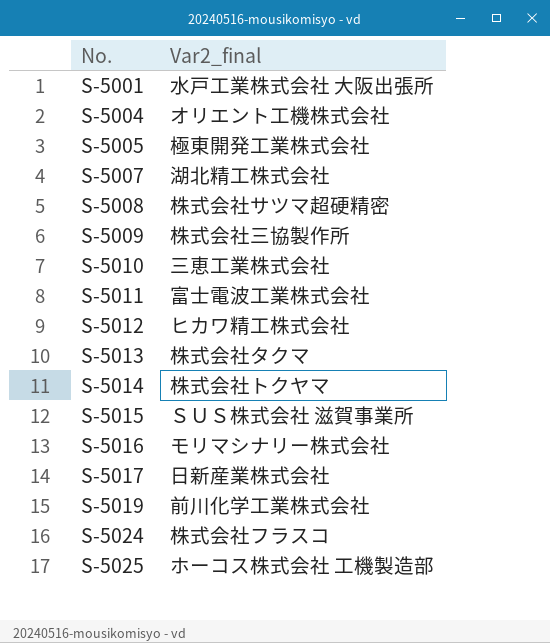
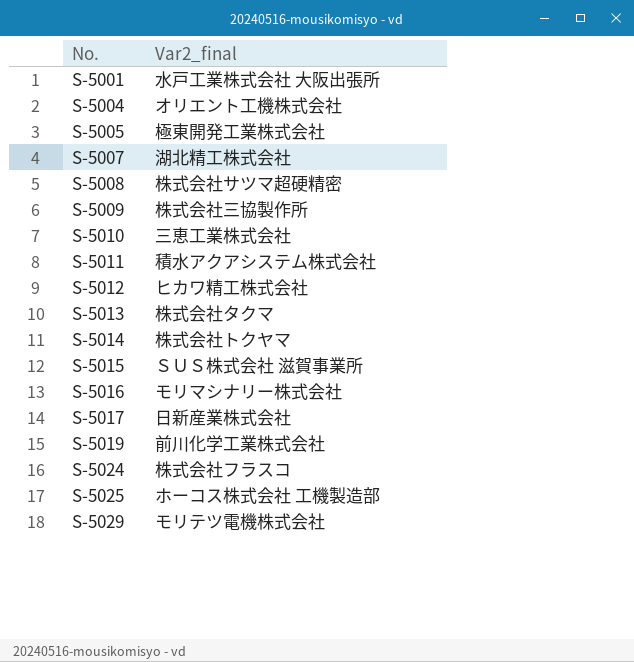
S-5011 | Var2_final: 富士電波工業株式会社 -> 積水アクアシステム株式会社
row S-5029: none -> モリテツ電機株式会社

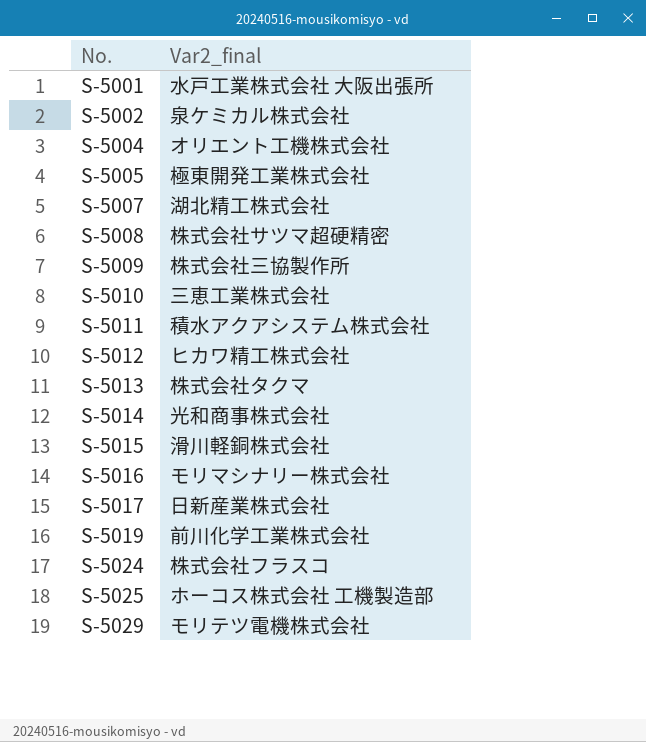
row S-5002: none -> 泉ケミカル株式会社
S-5014 | Var2_final: 株式会社トクヤマ -> 光和商事株式会社
S-5015 | Var2_final: ＳＵＳ株式会社 滋賀事業所 -> 滑川軽銅株式会社

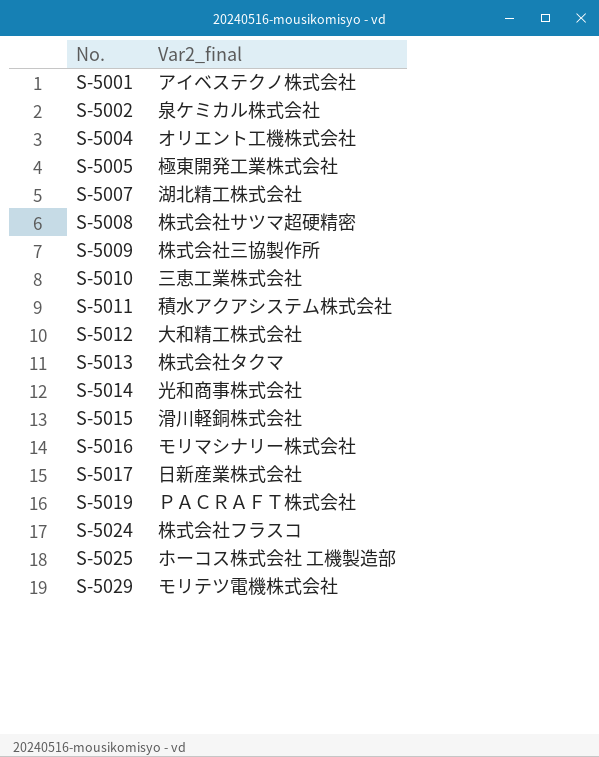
S-5001 | Var2_final: 水戸工業株式会社 大阪出張所 -> アイベステクノ株式会社
S-5012 | Var2_final: ヒカワ精工株式会社 -> 大和精工株式会社
S-5019 | Var2_final: 前川化学工業株式会社 -> ＰＡＣＲＡＦＴ株式会社

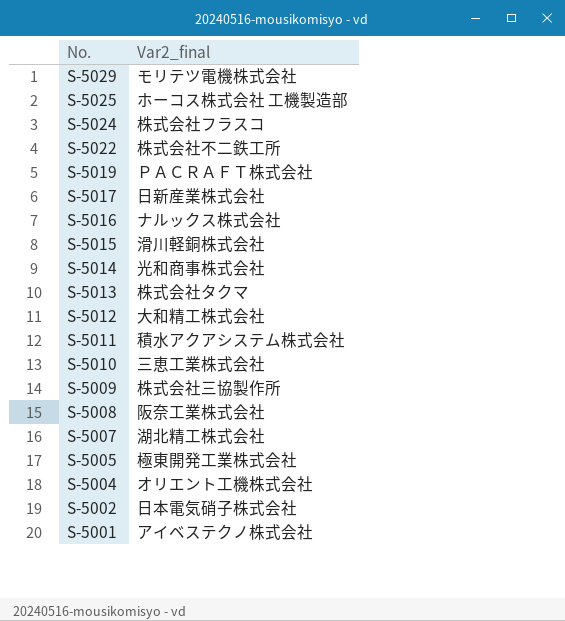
row order: No. ascending -> No. descending
row S-5022: none -> 株式会社不二鉄工所
S-5016 | Var2_final: モリマシナリー株式会社 -> ナルックス株式会社
S-5008 | Var2_final: 株式会社サツマ超硬精密 -> 阪奈工業株式会社
S-5002 | Var2_final: 泉ケミカル株式会社 -> 日本電気硝子株式会社

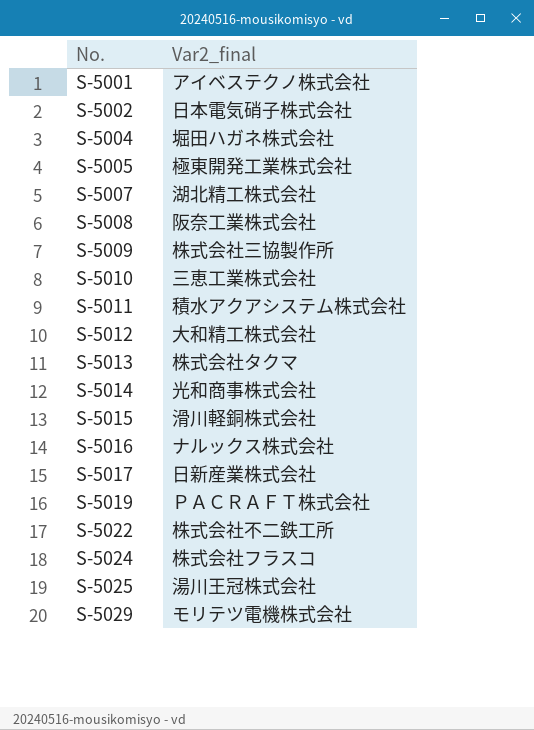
row order: No. descending -> No. ascending
S-5004 | Var2_final: オリエント工機株式会社 -> 堀田ハガネ株式会社
S-5025 | Var2_final: ホーコス株式会社 工機製造部 -> 湯川王冠株式会社

